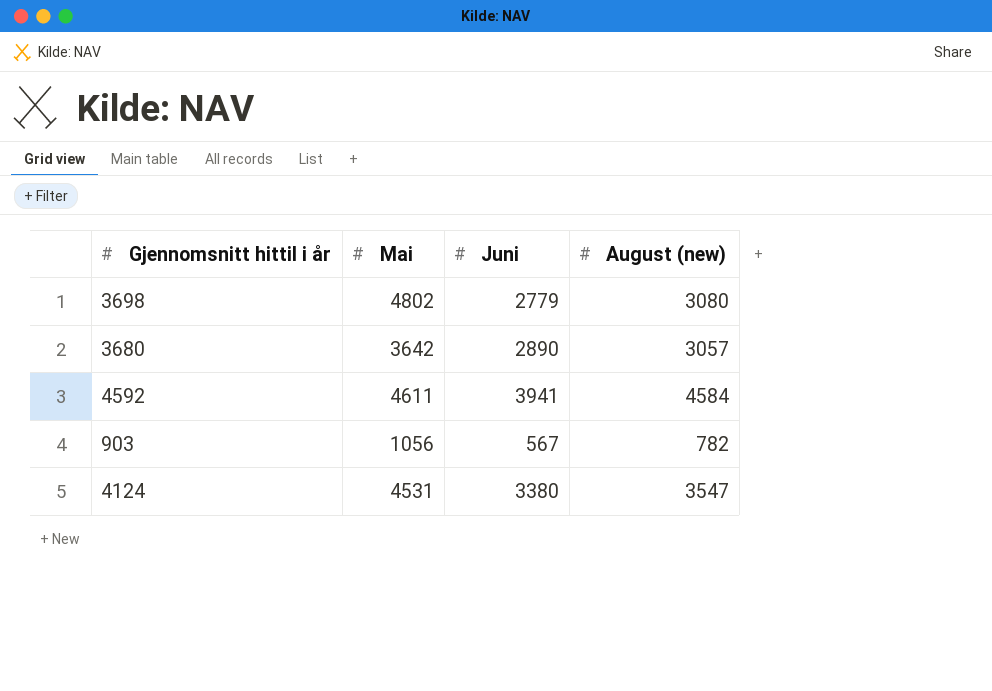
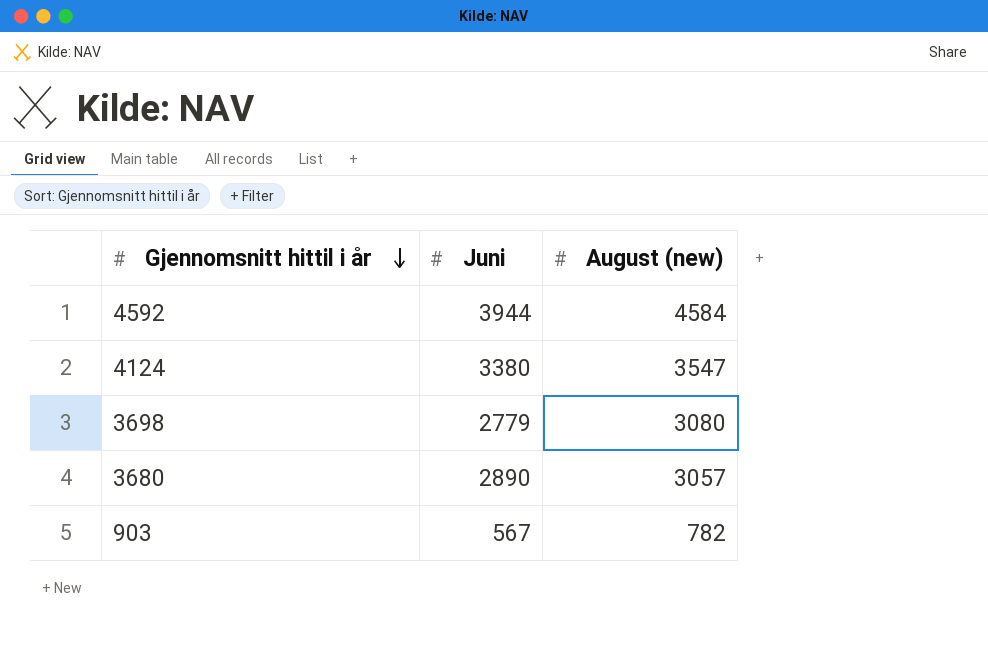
row order: none -> Gjennomsnitt hittil i år descending
column Mai | position: 2 -> none
4592 | Juni: 3941 -> 3944

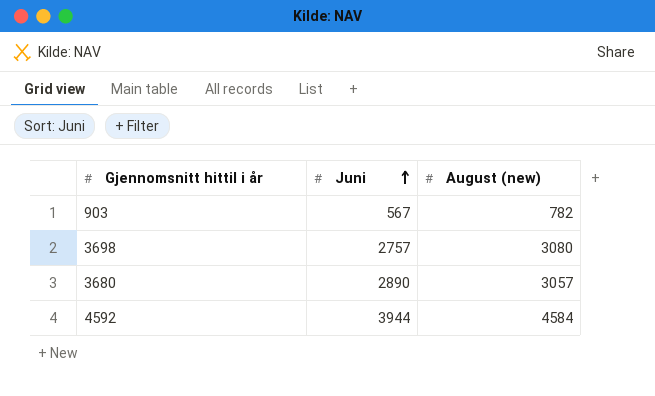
row order: Gjennomsnitt hittil i år descending -> Juni ascending
row 4124: 3380 | 3547 -> none
3698 | Juni: 2779 -> 2757

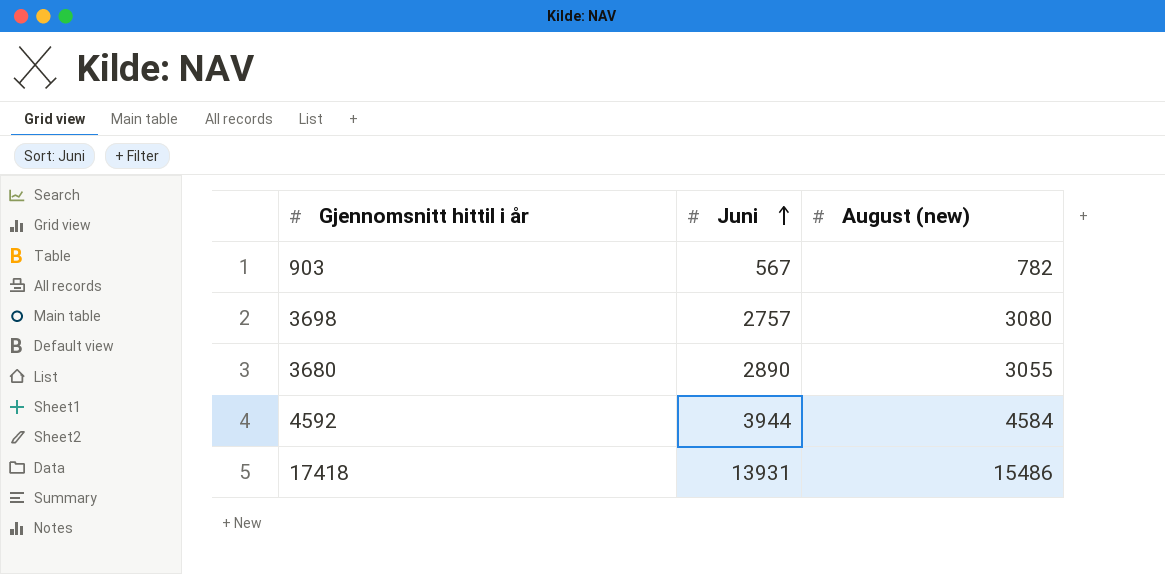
3680 | August (new): 3057 -> 3055
row 17418: none -> 13931 | 15486

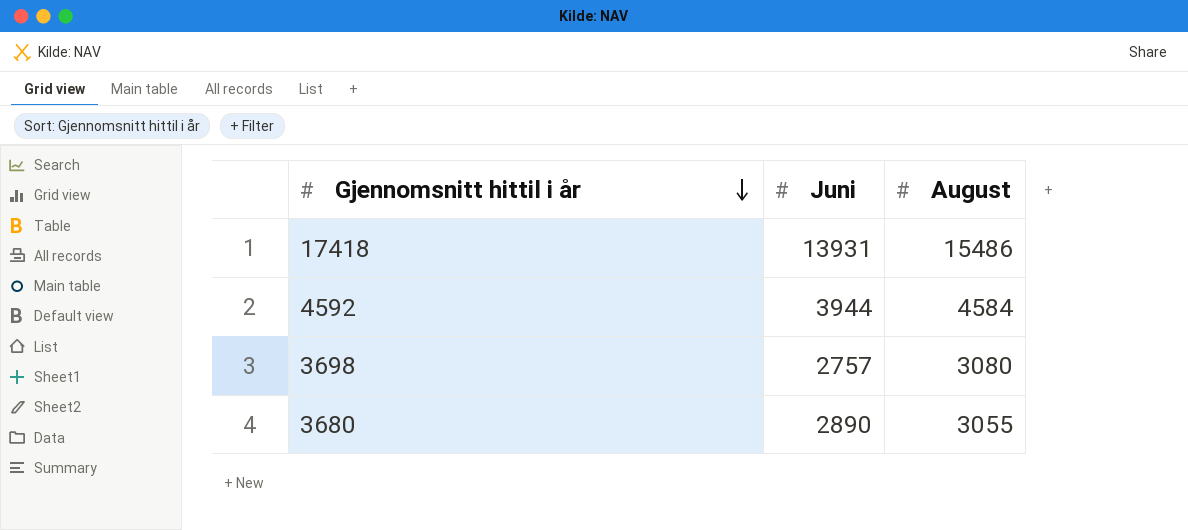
row order: Juni ascending -> Gjennomsnitt hittil i år descending
column name: August (new) -> August
row 903: 567 | 782 -> none

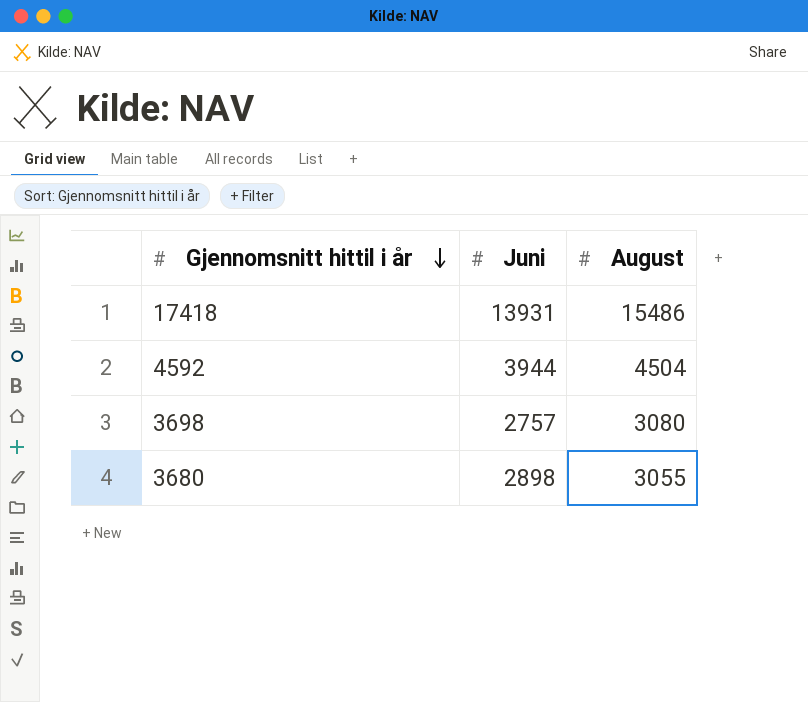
4592 | August: 4584 -> 4504
3680 | Juni: 2890 -> 2898

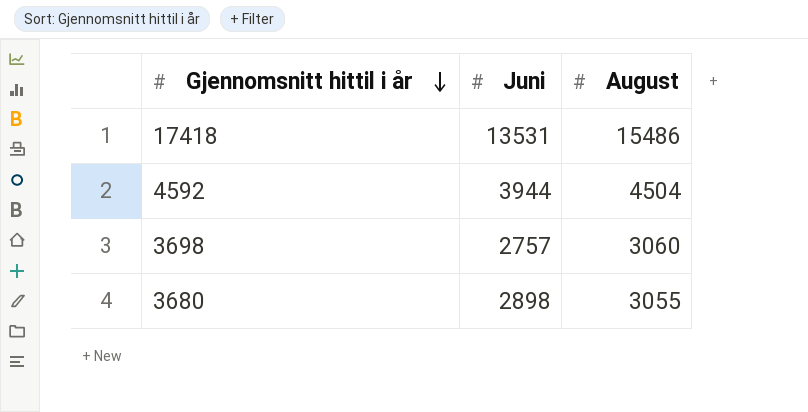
17418 | Juni: 13931 -> 13531
3698 | August: 3080 -> 3060

